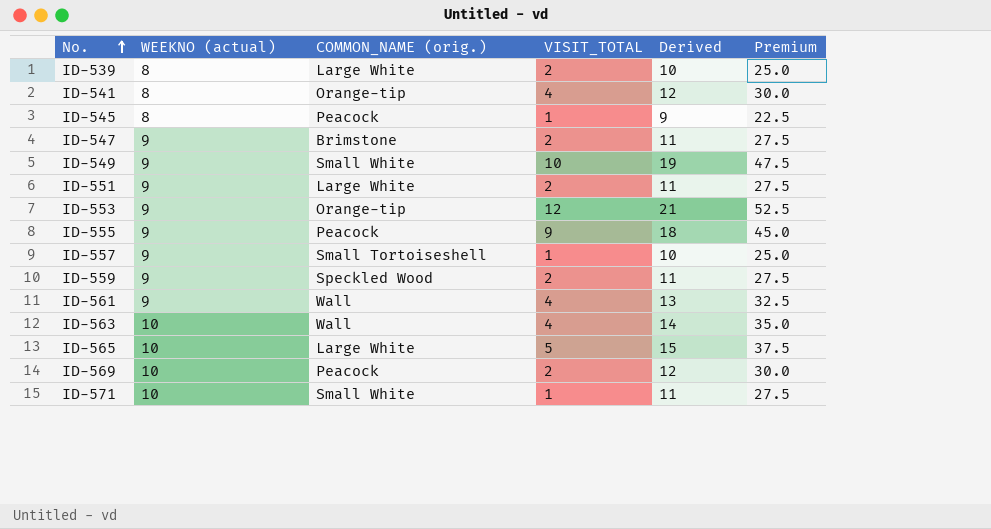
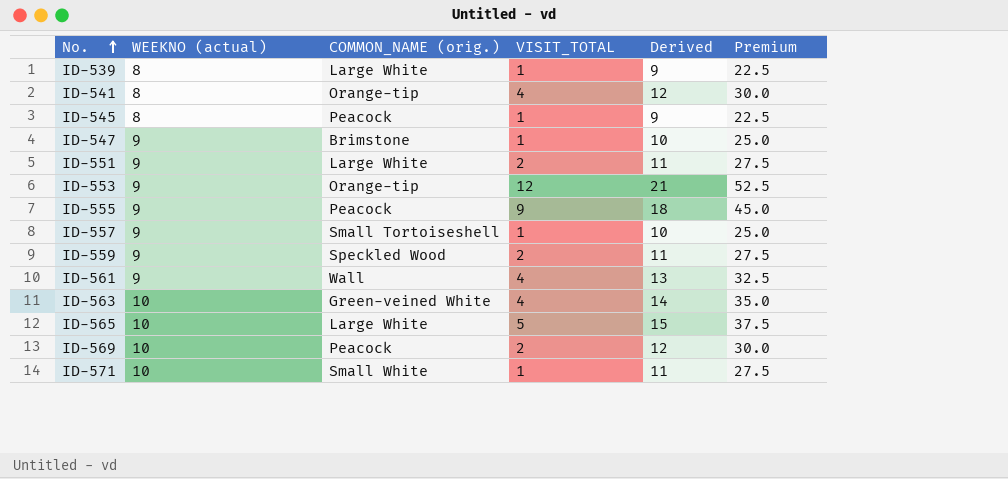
row ID-549: 9 | Small White | 10 | 19 | 47.5 -> none
ID-539 | VISIT_TOTAL: 2 -> 1
ID-539 | Derived: 10 -> 9
ID-539 | Premium: 25.0 -> 22.5
ID-547 | VISIT_TOTAL: 2 -> 1
ID-547 | Derived: 11 -> 10
ID-547 | Premium: 27.5 -> 25.0
ID-563 | COMMON_NAME (orig.): Wall -> Green-veined White

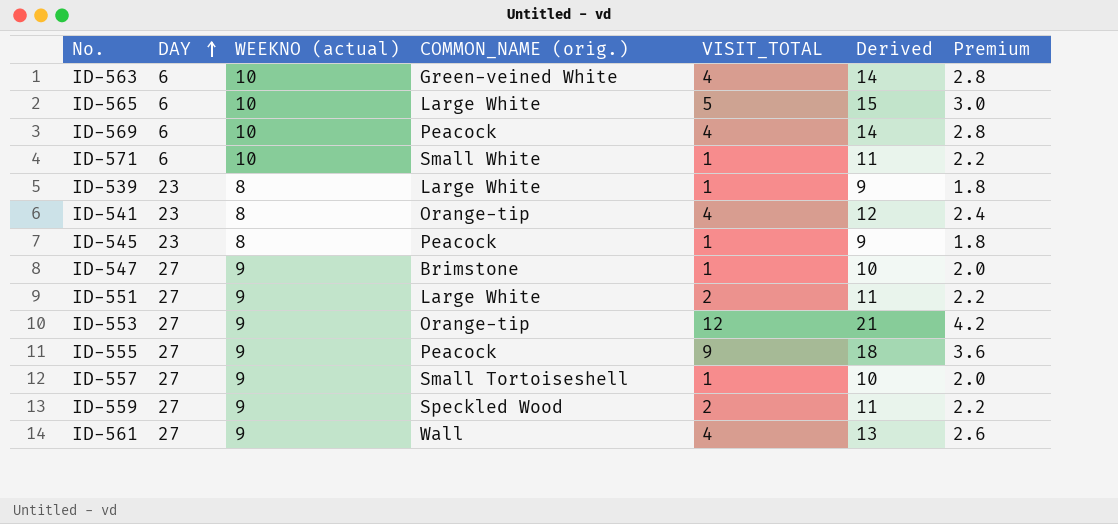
row order: No. ascending -> DAY ascending
column DAY | position: none -> 2
column Premium | formula: [Derived] * 2.5 -> [Derived] * 0.2
ID-569 | VISIT_TOTAL: 2 -> 4
ID-569 | Derived: 12 -> 14

